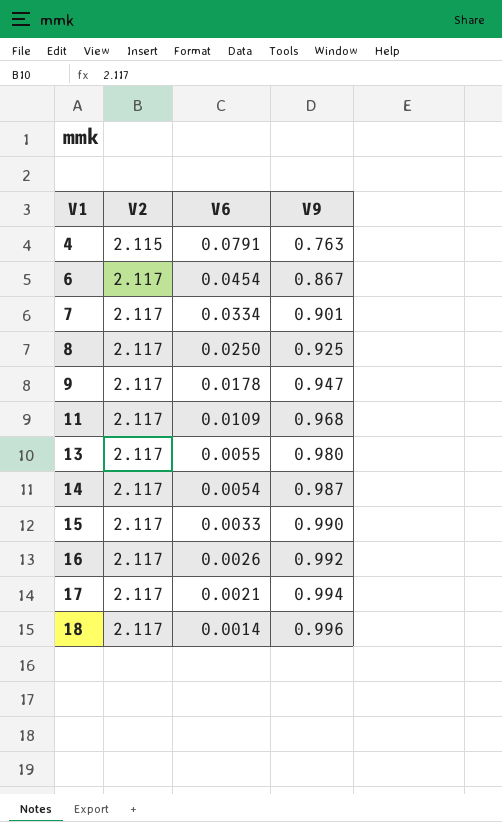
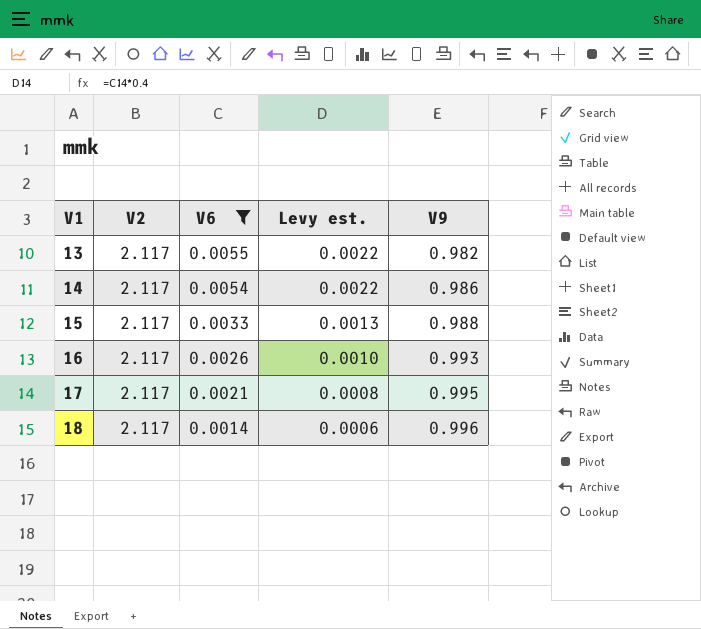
filter: none -> V6 <= 0.0055
column Levy est. | formula: none -> [V6] * 0.4
13 | V9: 0.980 -> 0.982
14 | V9: 0.987 -> 0.986
15 | V9: 0.990 -> 0.988
16 | V9: 0.992 -> 0.993
17 | V9: 0.994 -> 0.995

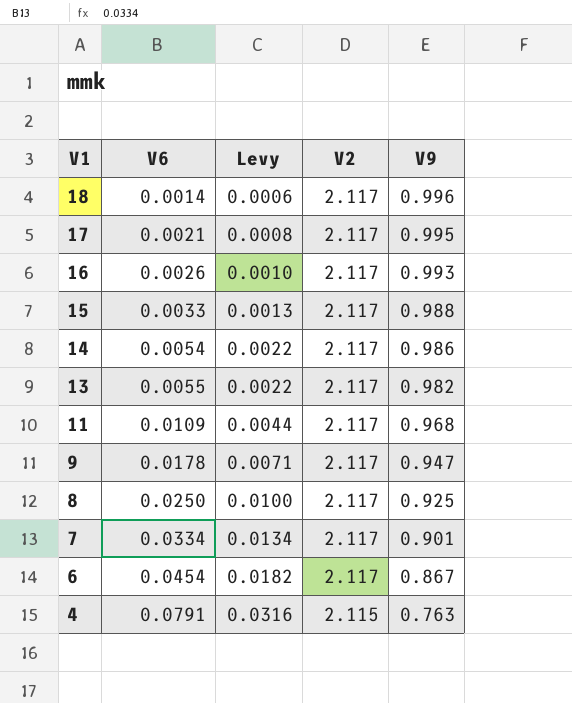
filter: V6 <= 0.0055 -> none
row order: V1 ascending -> V1 descending
column name: Levy est. -> Levy
column V2 | position: 2 -> 4

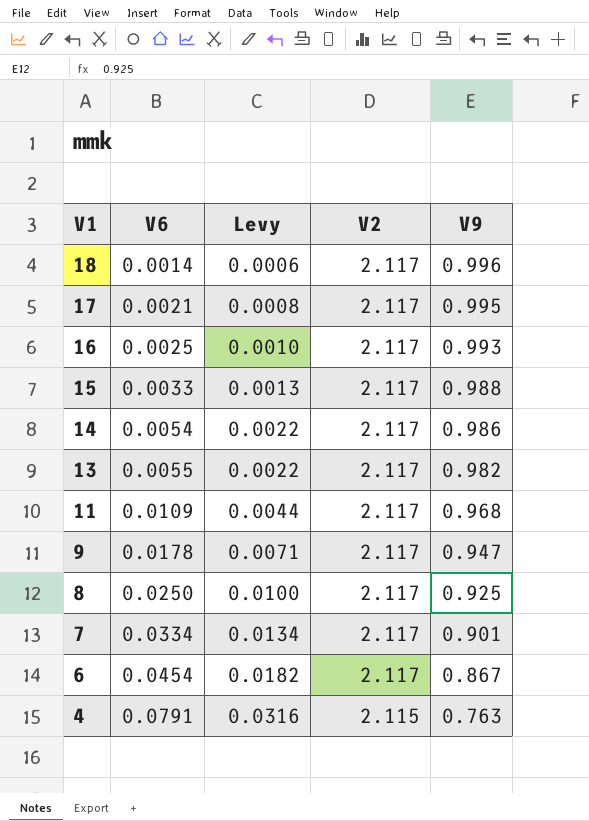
16 | V6: 0.0026 -> 0.0025

